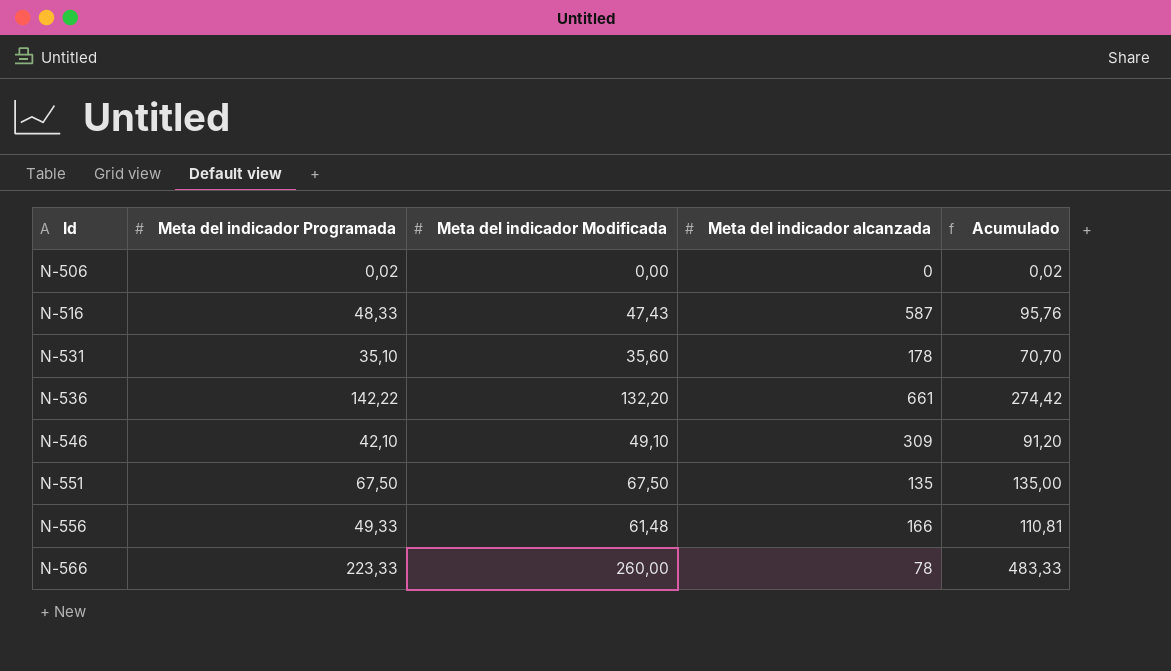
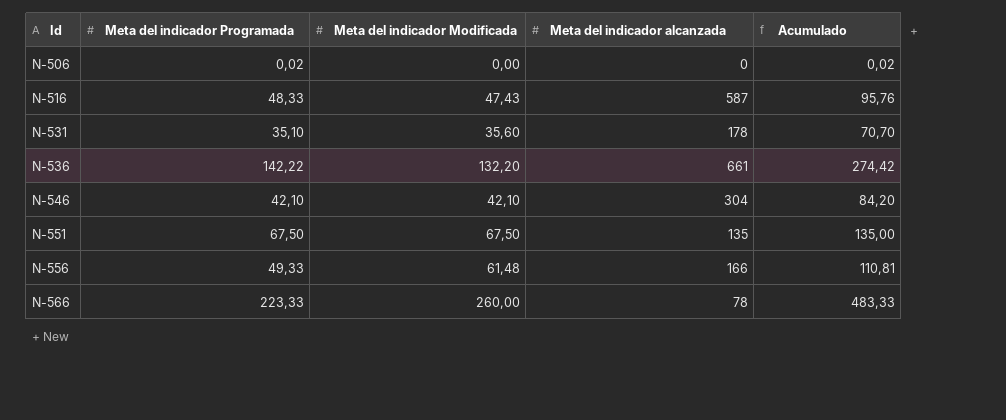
N-546 | Meta del indicador Modificada: 49,10 -> 42,10
N-546 | Meta del indicador alcanzada: 309 -> 304
N-546 | Acumulado: 91,20 -> 84,20

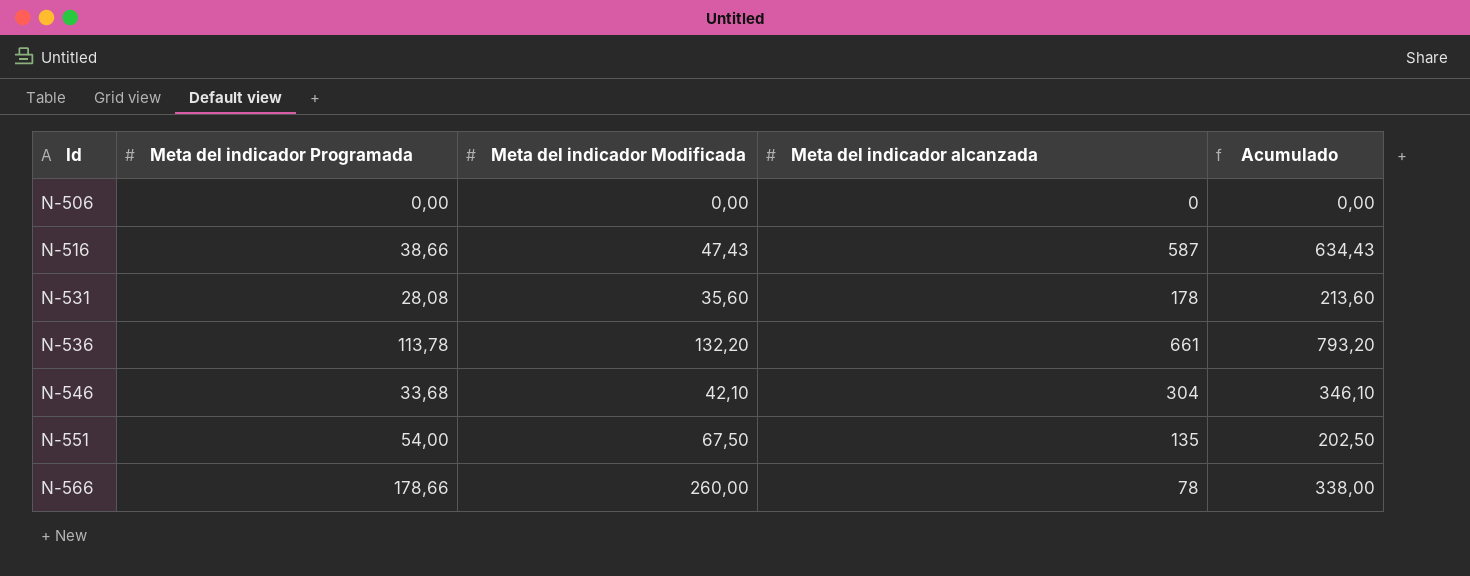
column Acumulado | formula: [Meta del indicador Programada] + [Meta del indicador Modificada] -> [Meta del indicador Modificada] + [Meta del indicador alcanzada]
row N-556: 49,33 | 61,48 | 166 | 110,81 -> none
N-506 | Meta del indicador Programada: 0,02 -> 0,00
N-516 | Meta del indicador Programada: 48,33 -> 38,66
N-531 | Meta del indicador Programada: 35,10 -> 28,08
N-536 | Meta del indicador Programada: 142,22 -> 113,78
N-546 | Meta del indicador Programada: 42,10 -> 33,68
N-551 | Meta del indicador Programada: 67,50 -> 54,00
N-566 | Meta del indicador Programada: 223,33 -> 178,66

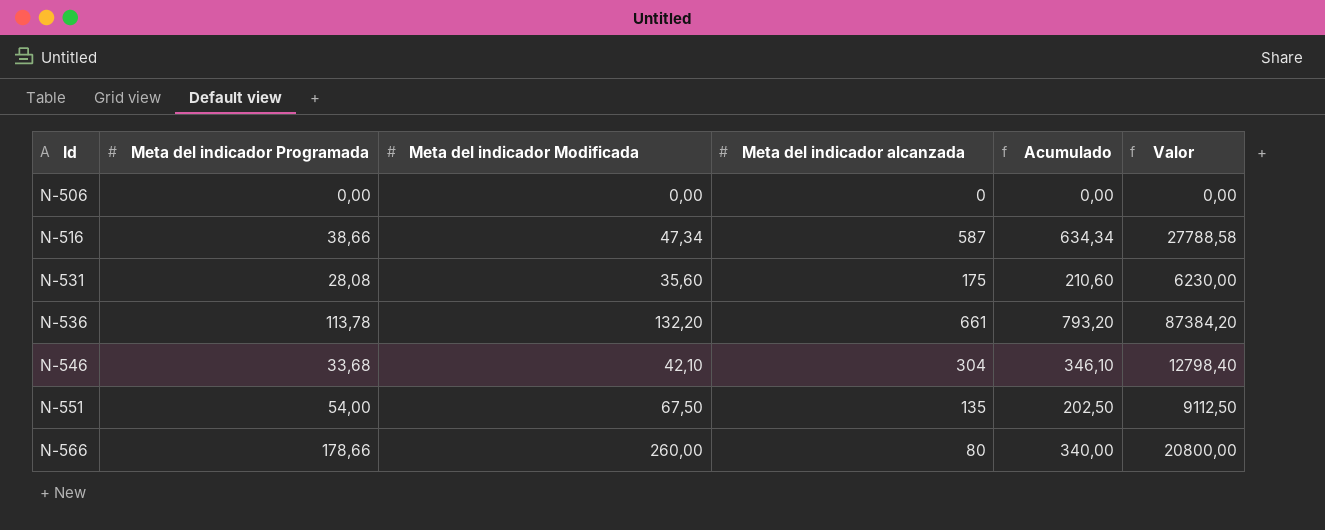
column Valor | formula: none -> [Meta del indicador Modificada] * [Meta del indicador alcanzada]
N-516 | Meta del indicador Modificada: 47,43 -> 47,34
N-516 | Acumulado: 634,43 -> 634,34
N-531 | Meta del indicador alcanzada: 178 -> 175
N-531 | Acumulado: 213,60 -> 210,60
N-566 | Meta del indicador alcanzada: 78 -> 80
N-566 | Acumulado: 338,00 -> 340,00

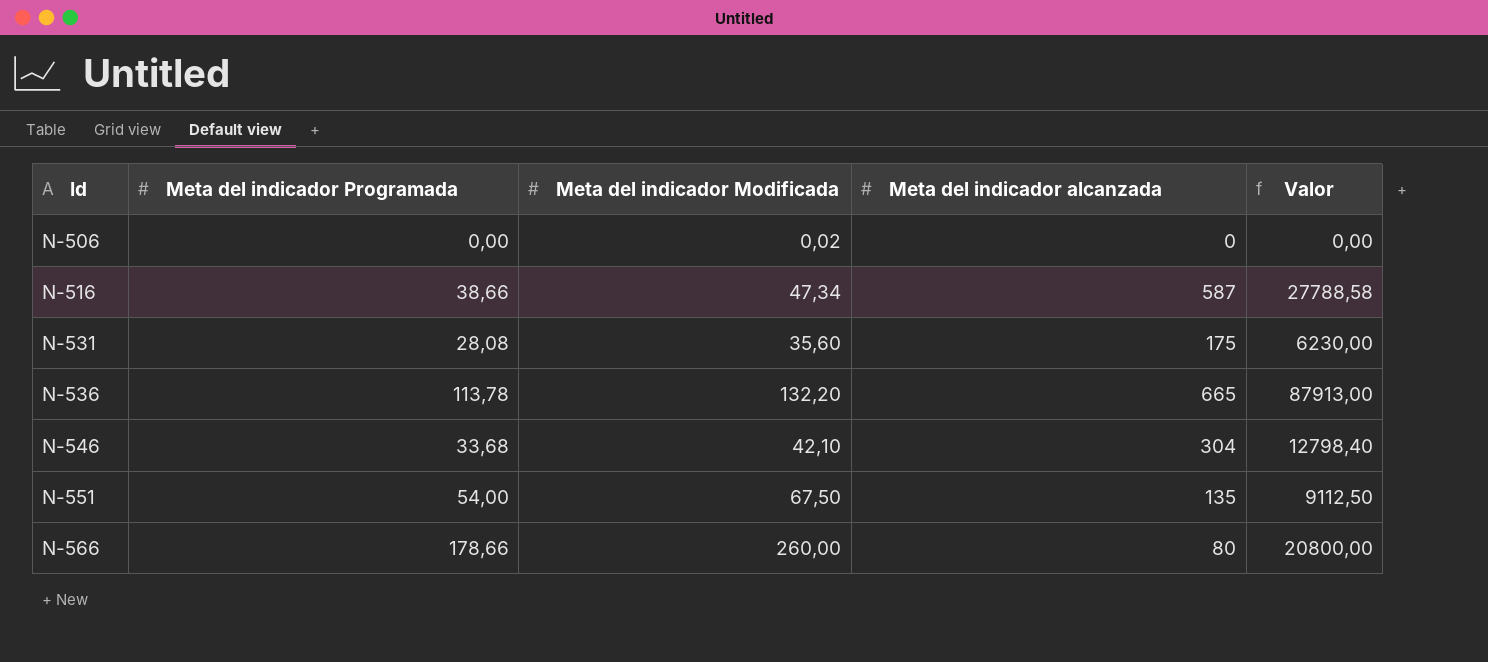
column Acumulado | formula: [Meta del indicador Modificada] + [Meta del indicador alcanzada] -> none
N-506 | Meta del indicador Modificada: 0,00 -> 0,02
N-536 | Meta del indicador alcanzada: 661 -> 665
N-536 | Valor: 87384,20 -> 87913,00

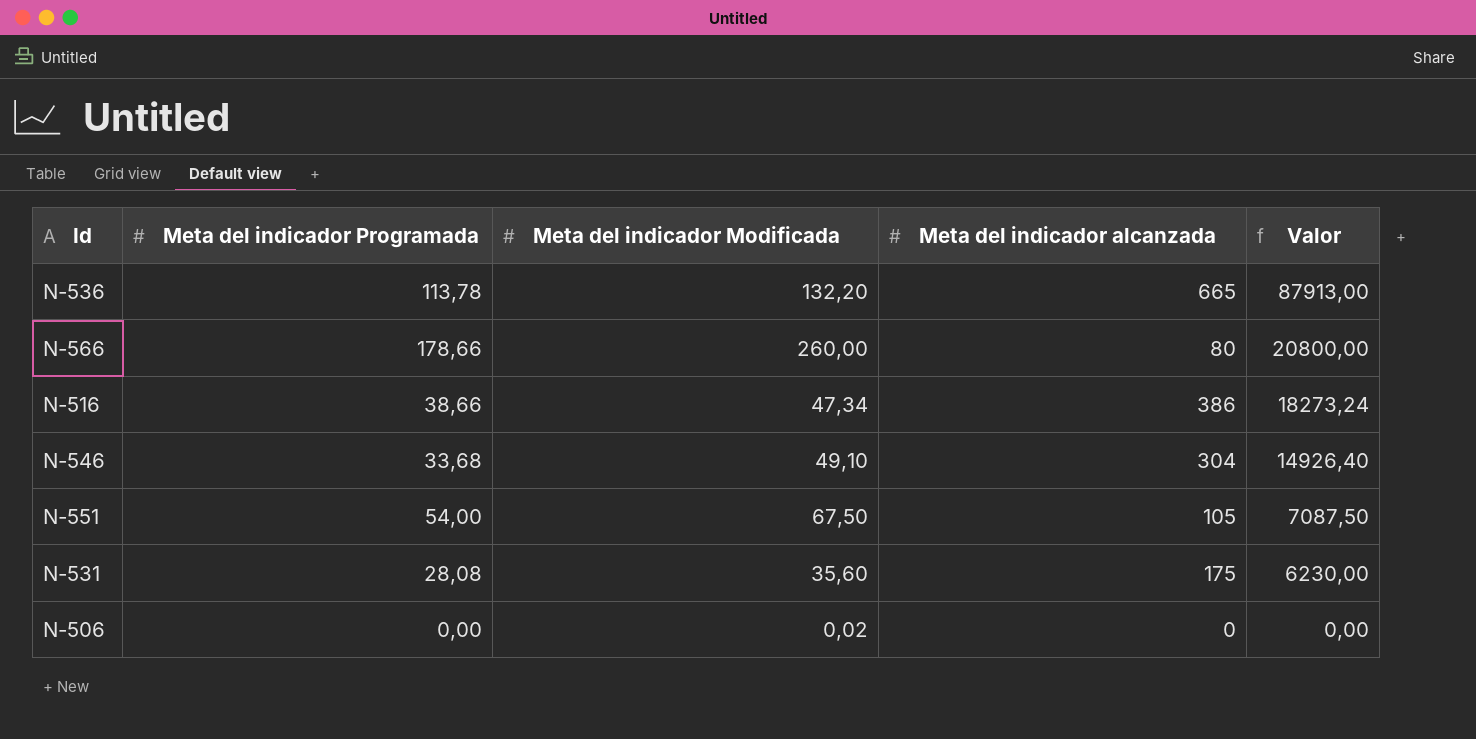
row order: Id ascending -> Valor descending
N-516 | Meta del indicador alcanzada: 587 -> 386
N-516 | Valor: 27788,58 -> 18273,24
N-546 | Meta del indicador Modificada: 42,10 -> 49,10
N-546 | Valor: 12798,40 -> 14926,40
N-551 | Meta del indicador alcanzada: 135 -> 105
N-551 | Valor: 9112,50 -> 7087,50

